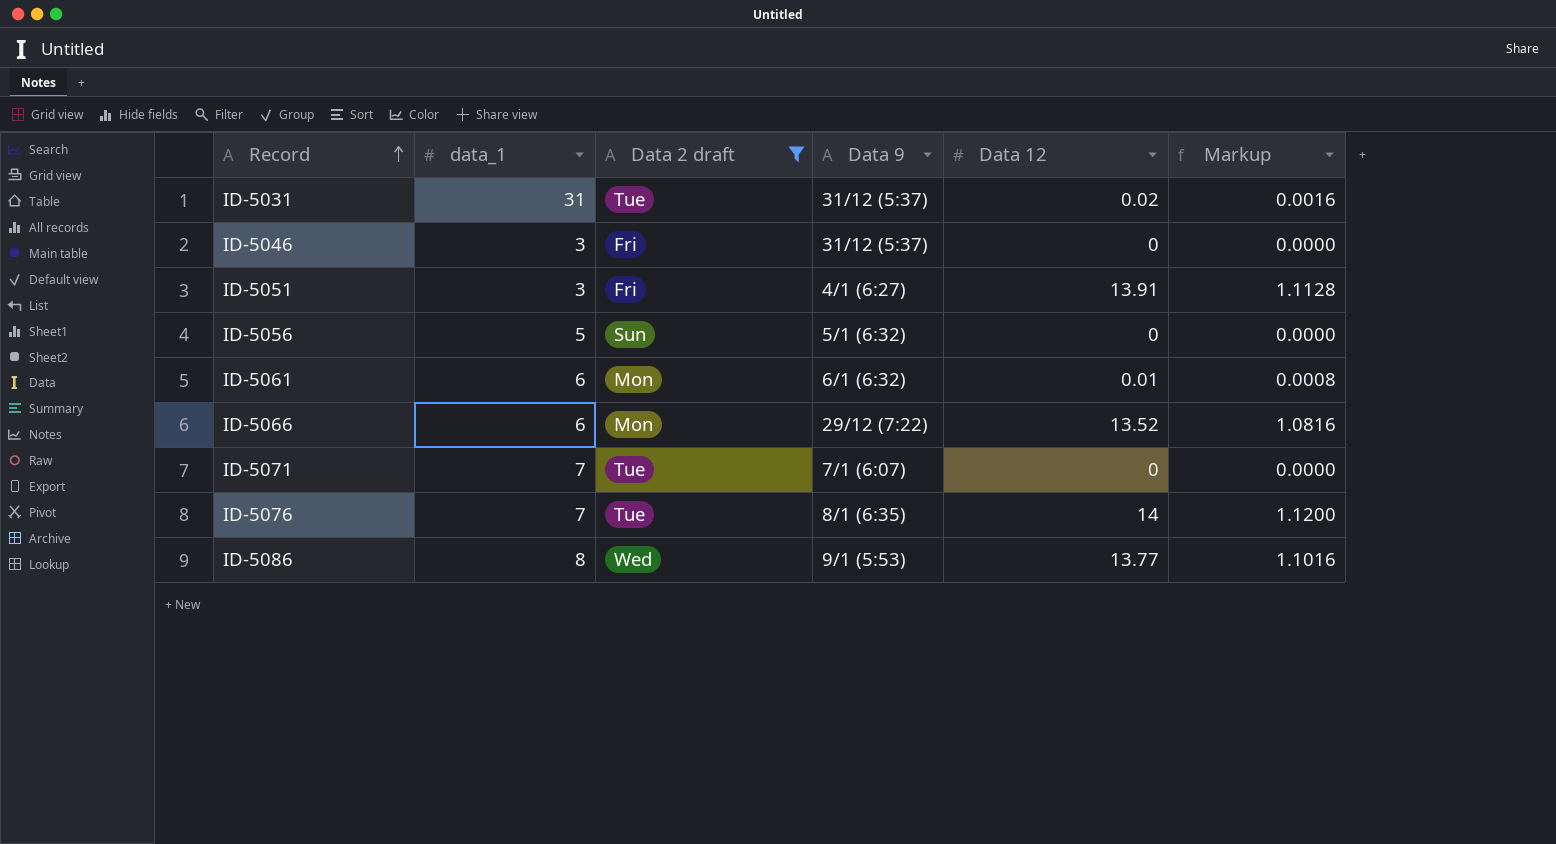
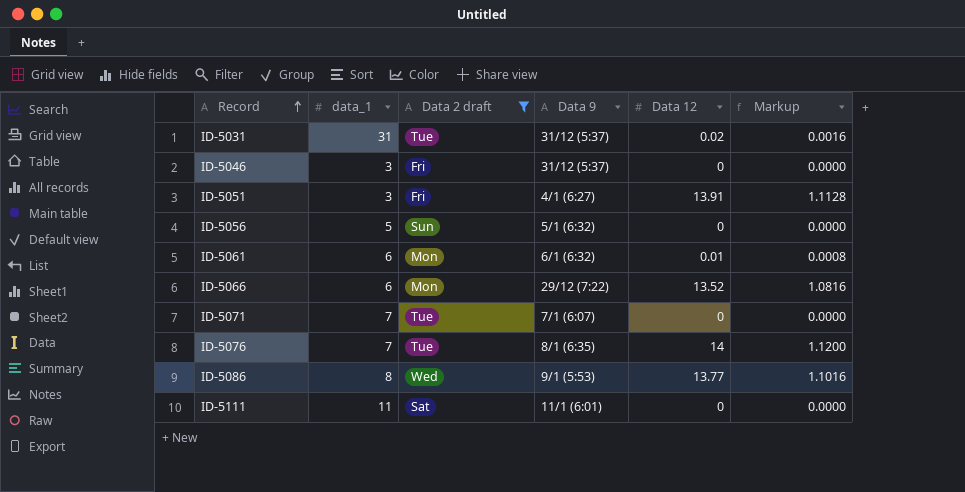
row ID-5111: none -> 11 | Sat | 11/1 (6:01) | 0 | 0.0000

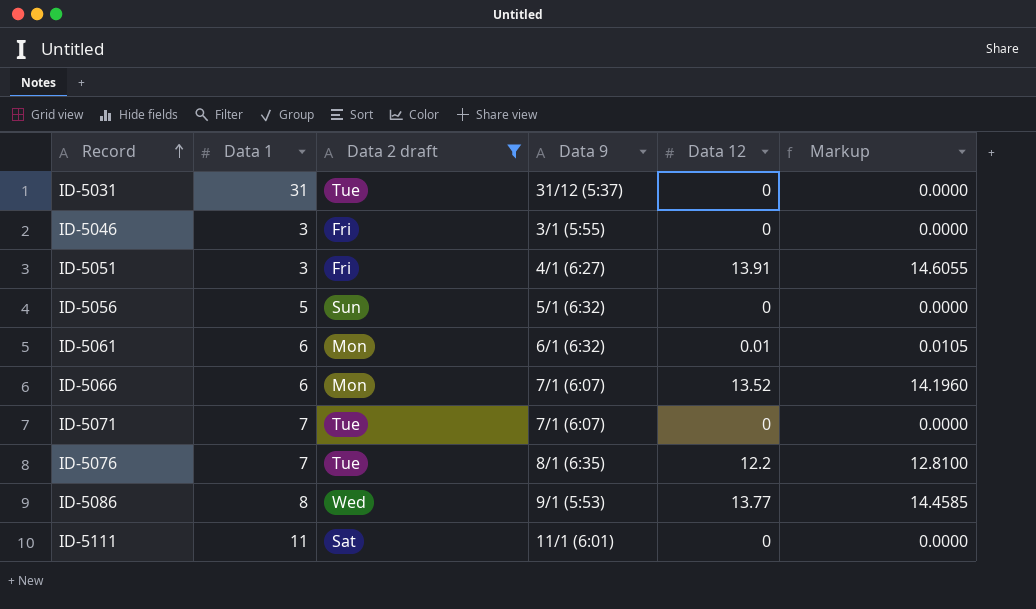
column name: data_1 -> Data 1
column Markup | formula: [Data 12] * 0.08 -> [Data 12] * 1.05
ID-5031 | Data 12: 0.02 -> 0
ID-5046 | Data 9: 31/12 (5:37) -> 3/1 (5:55)
ID-5066 | Data 9: 29/12 (7:22) -> 7/1 (6:07)
ID-5076 | Data 12: 14 -> 12.2

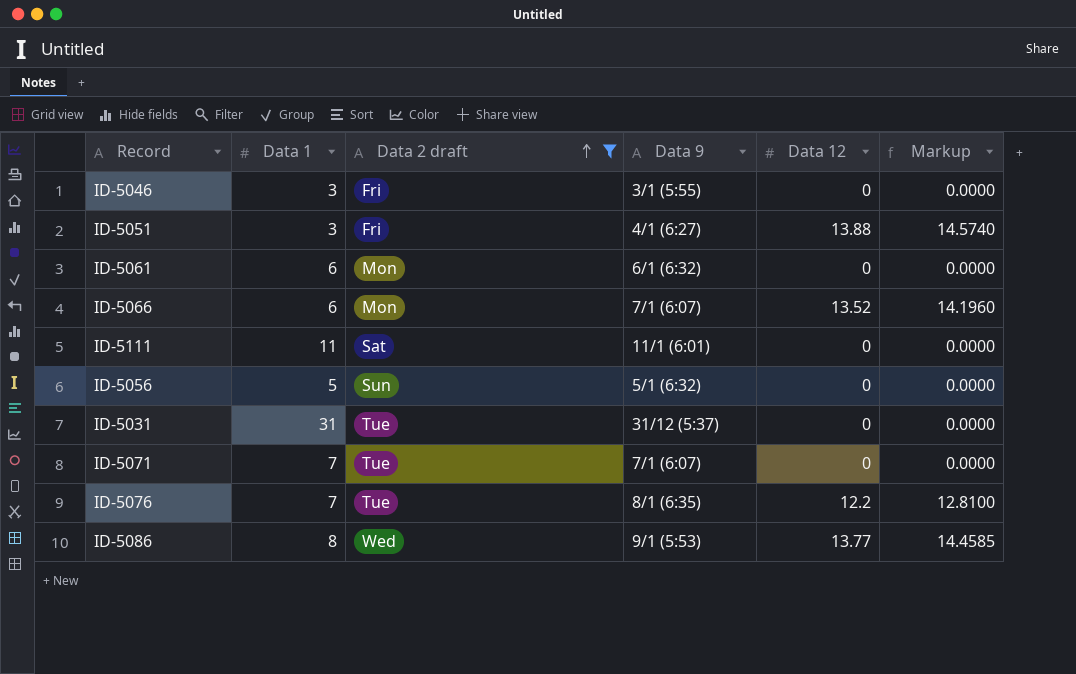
row order: Record ascending -> Data 2 draft ascending
ID-5051 | Data 12: 13.91 -> 13.88
ID-5051 | Markup: 14.6055 -> 14.5740
ID-5061 | Data 12: 0.01 -> 0
ID-5061 | Markup: 0.0105 -> 0.0000

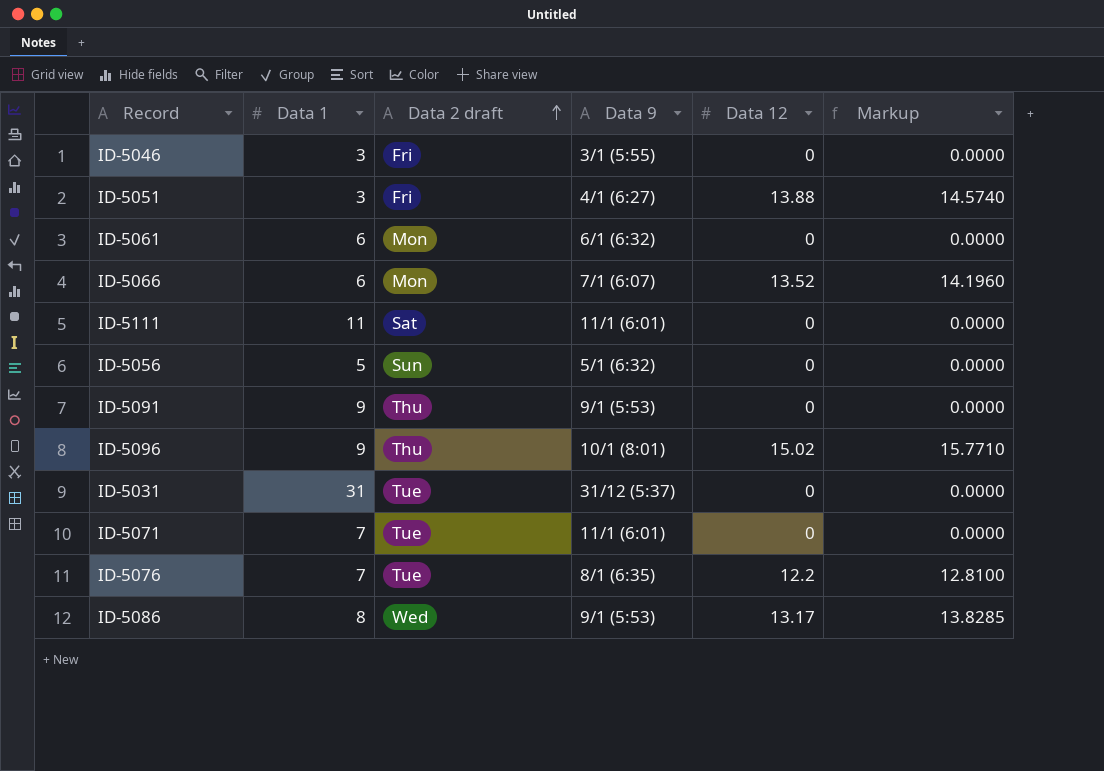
filter: Data 2 draft != Thu -> none
ID-5071 | Data 9: 7/1 (6:07) -> 11/1 (6:01)
ID-5086 | Data 12: 13.77 -> 13.17
ID-5086 | Markup: 14.4585 -> 13.8285

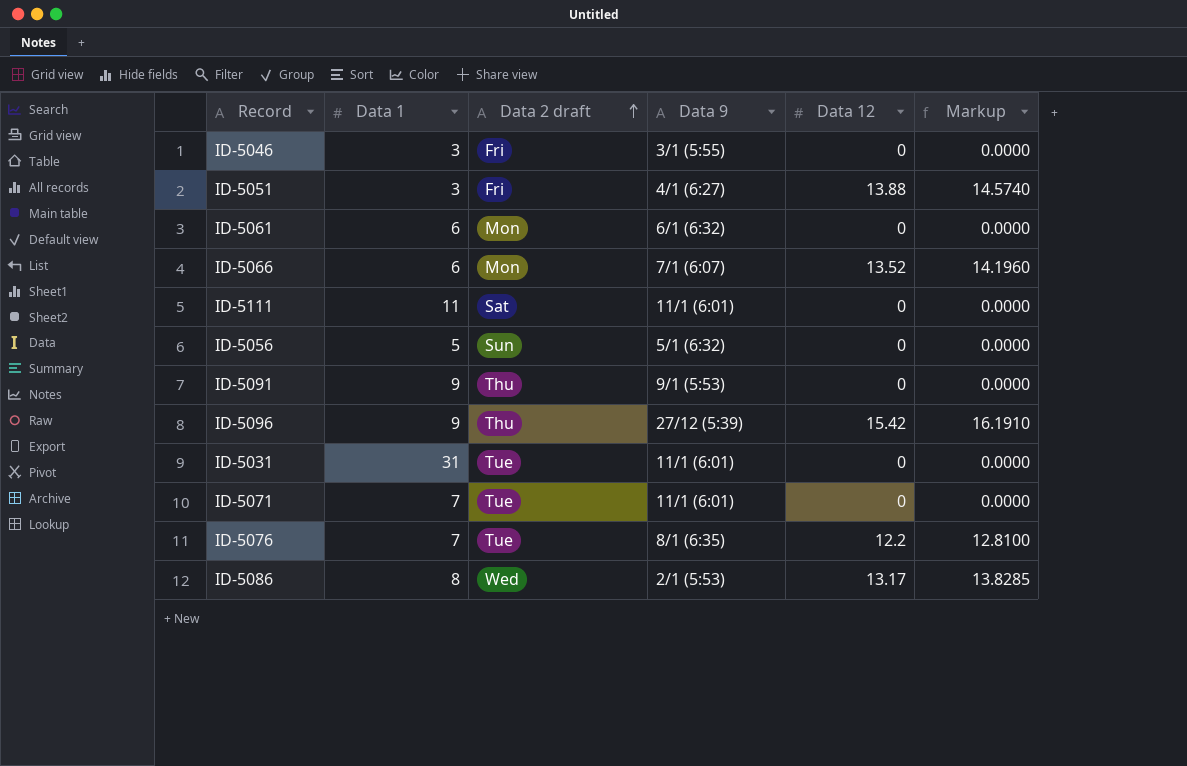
ID-5096 | Data 9: 10/1 (8:01) -> 27/12 (5:39)
ID-5096 | Data 12: 15.02 -> 15.42
ID-5096 | Markup: 15.7710 -> 16.1910
ID-5031 | Data 9: 31/12 (5:37) -> 11/1 (6:01)
ID-5086 | Data 9: 9/1 (5:53) -> 2/1 (5:53)

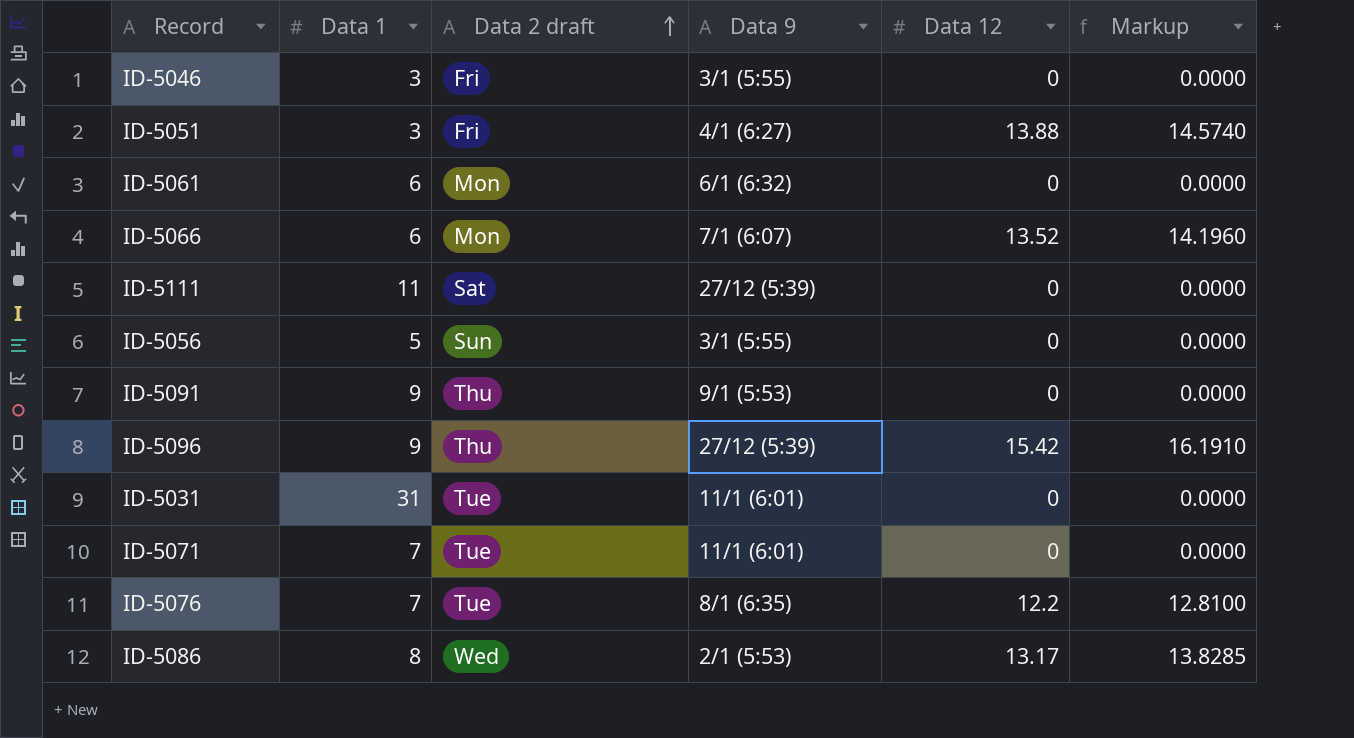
ID-5111 | Data 9: 11/1 (6:01) -> 27/12 (5:39)
ID-5056 | Data 9: 5/1 (6:32) -> 3/1 (5:55)

